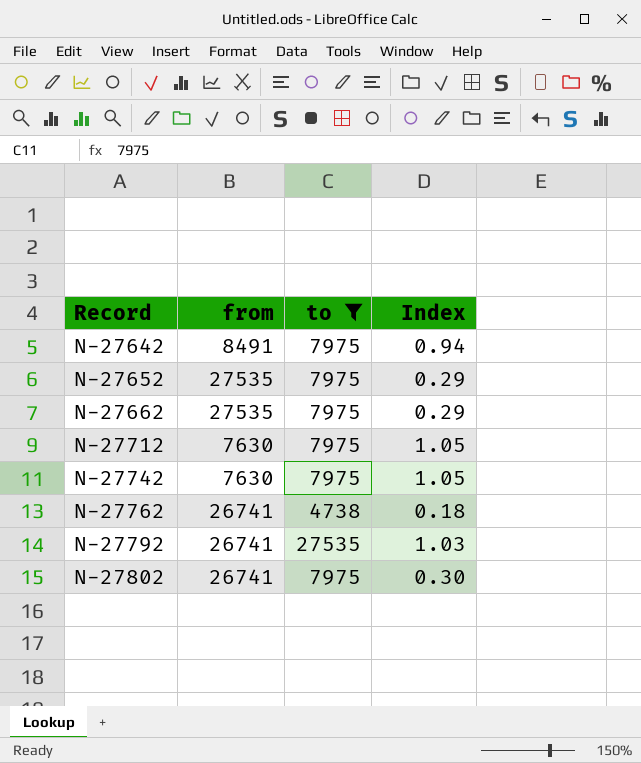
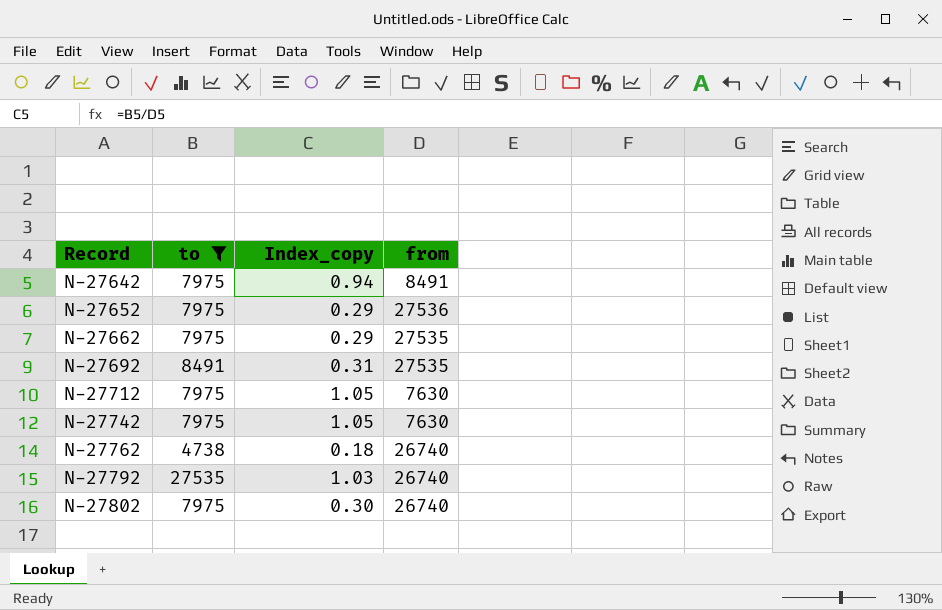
column name: Index -> Index_copy
column from | position: 2 -> 4
N-27652 | from: 27535 -> 27536
row N-27692: none -> 8491 | 0.31 | 27535
N-27762 | from: 26741 -> 26740
N-27792 | from: 26741 -> 26740
N-27802 | from: 26741 -> 26740

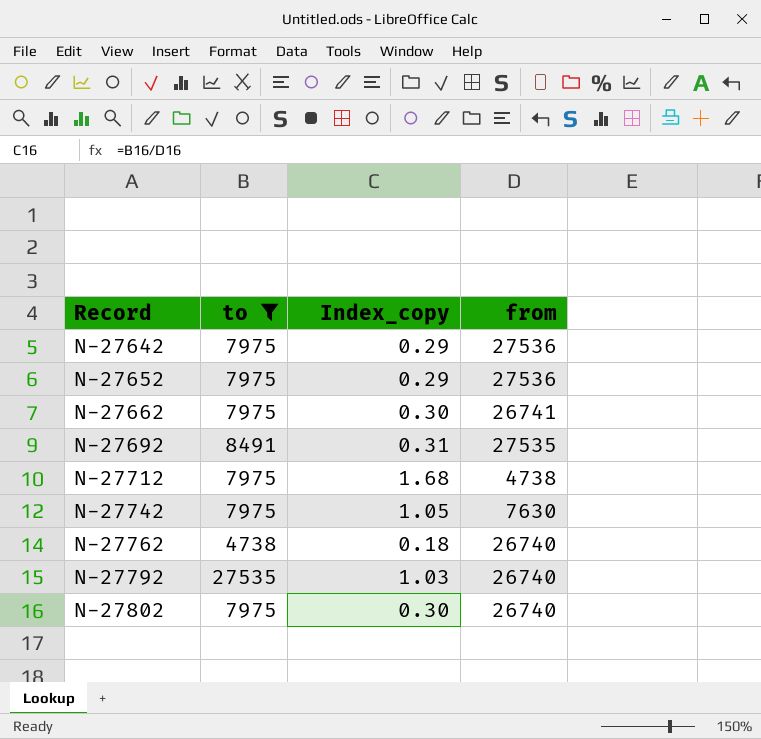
N-27642 | Index_copy: 0.94 -> 0.29
N-27642 | from: 8491 -> 27536
N-27662 | Index_copy: 0.29 -> 0.30
N-27662 | from: 27535 -> 26741
N-27712 | Index_copy: 1.05 -> 1.68
N-27712 | from: 7630 -> 4738

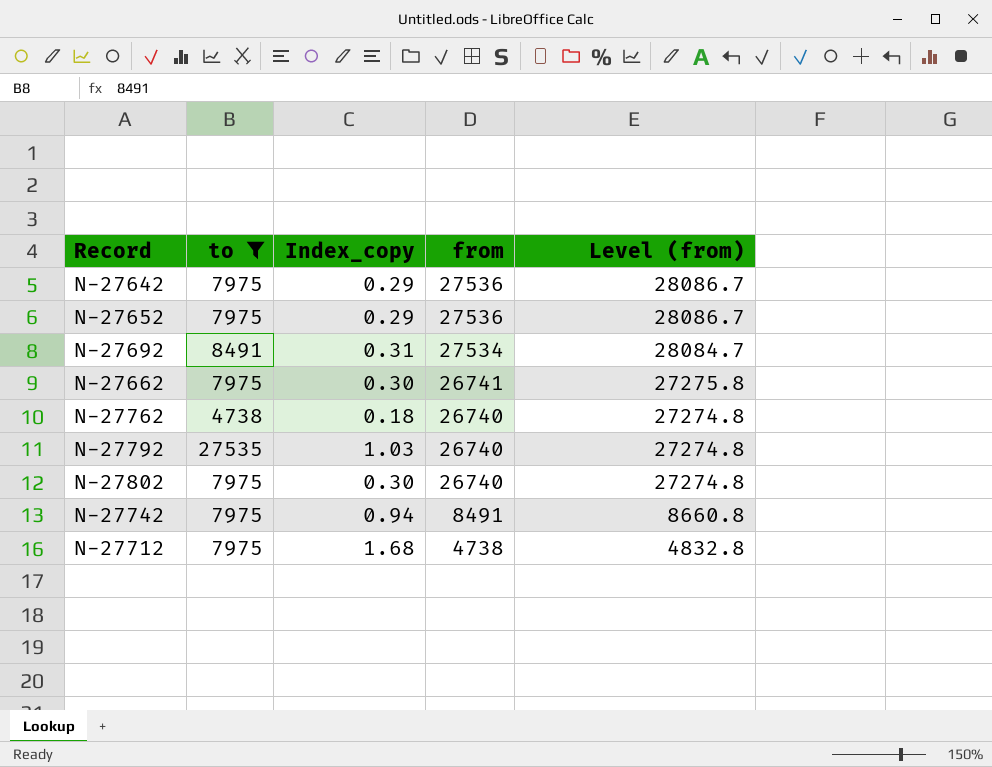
row order: Record ascending -> from descending
column Level (from) | formula: none -> [from] * 1.02
N-27692 | from: 27535 -> 27534
N-27742 | Index_copy: 1.05 -> 0.94
N-27742 | from: 7630 -> 8491

